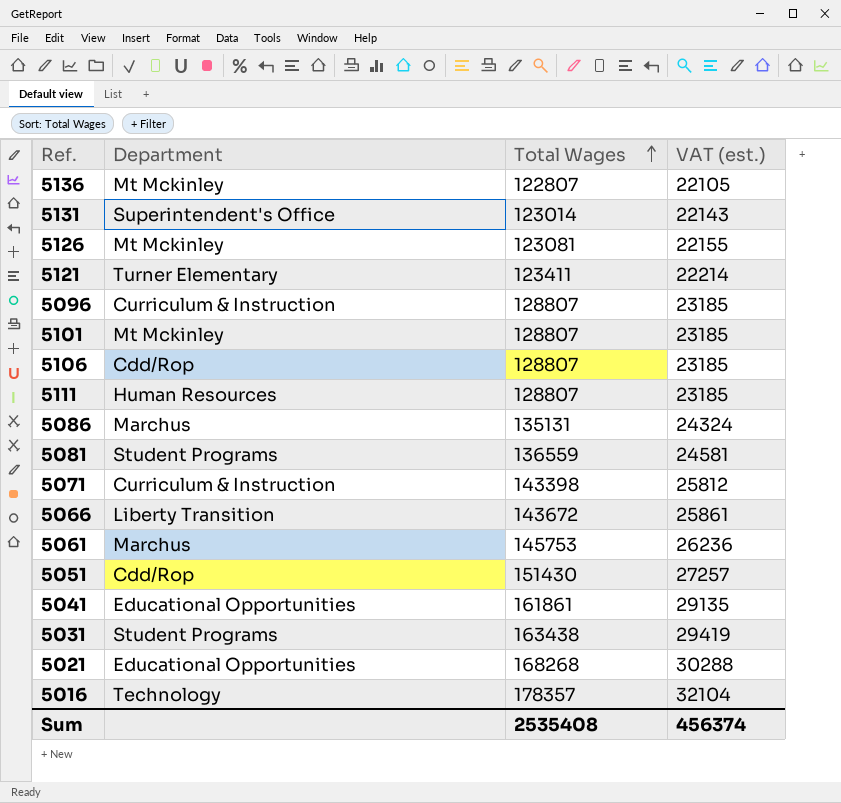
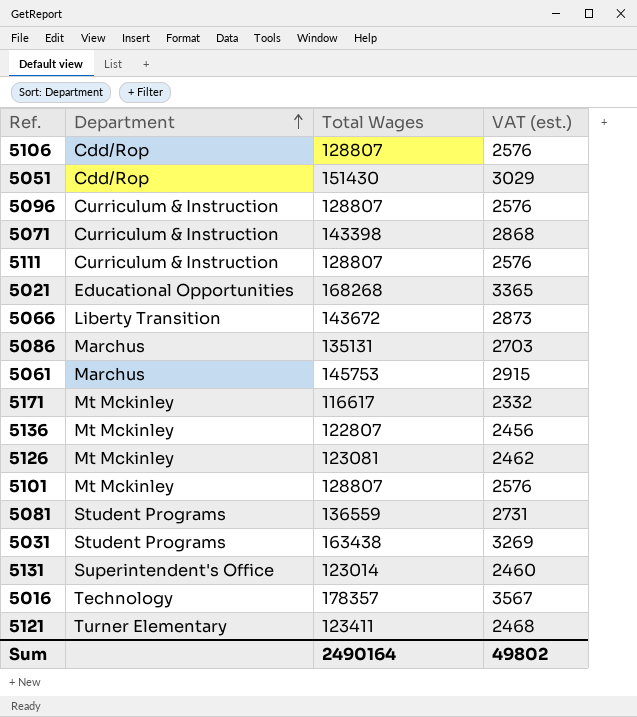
row order: Total Wages ascending -> Department ascending
column VAT (est.) | formula: [Total Wages] * 0.18 -> [Total Wages] * 0.02
row 5041: Educational Opportunities | 161861 | 29135 -> none
5111 | Department: Human Resources -> Curriculum & Instruction
row 5171: none -> Mt Mckinley | 116617 | 2332
Sum | Total Wages: 2535408 -> 2490164
Sum | VAT (est.): 456374 -> 49802

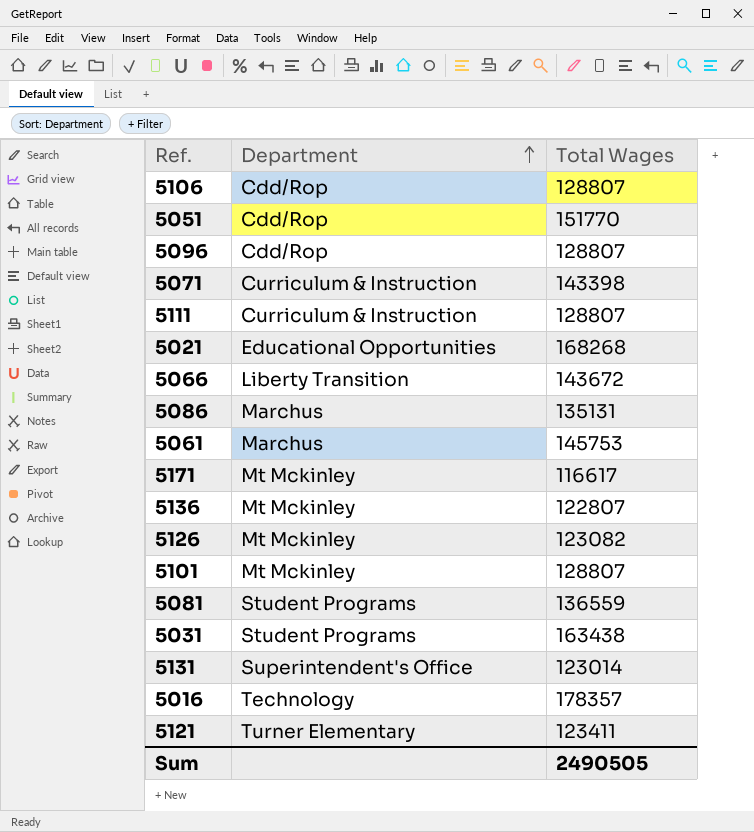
column VAT (est.) | formula: [Total Wages] * 0.02 -> none
5051 | Total Wages: 151430 -> 151770
5096 | Department: Curriculum & Instruction -> Cdd/Rop
5126 | Total Wages: 123081 -> 123082
Sum | Total Wages: 2490164 -> 2490505

